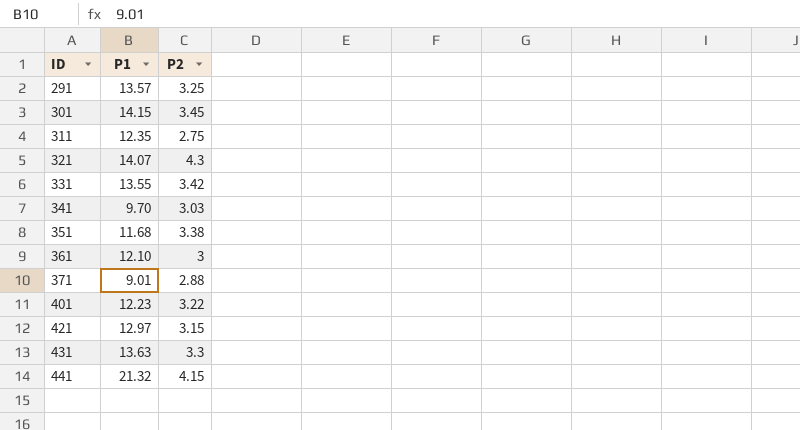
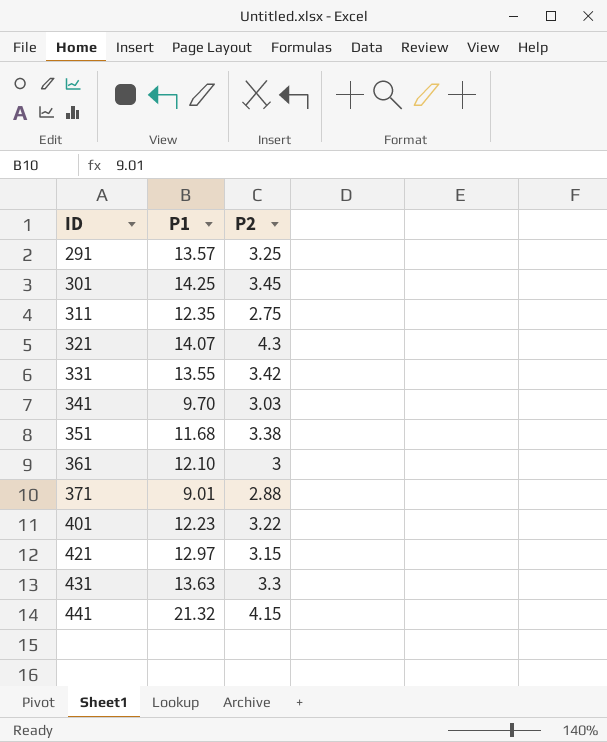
301 | P1: 14.15 -> 14.25

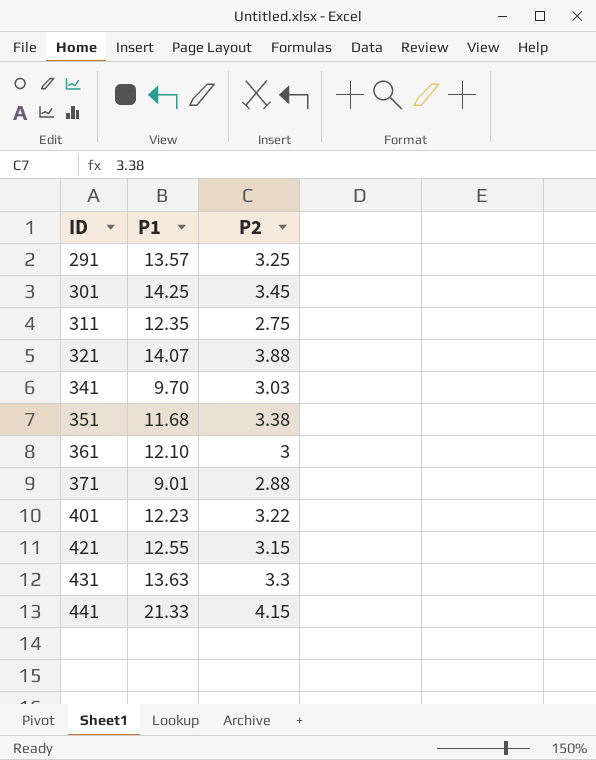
row 331: 13.55 | 3.42 -> none
321 | P2: 4.3 -> 3.88
421 | P1: 12.97 -> 12.55
441 | P1: 21.32 -> 21.33

